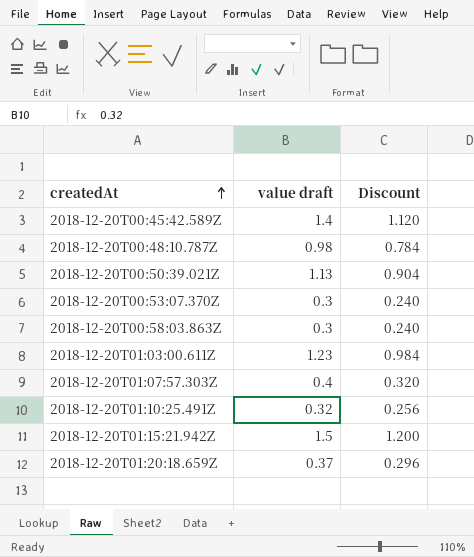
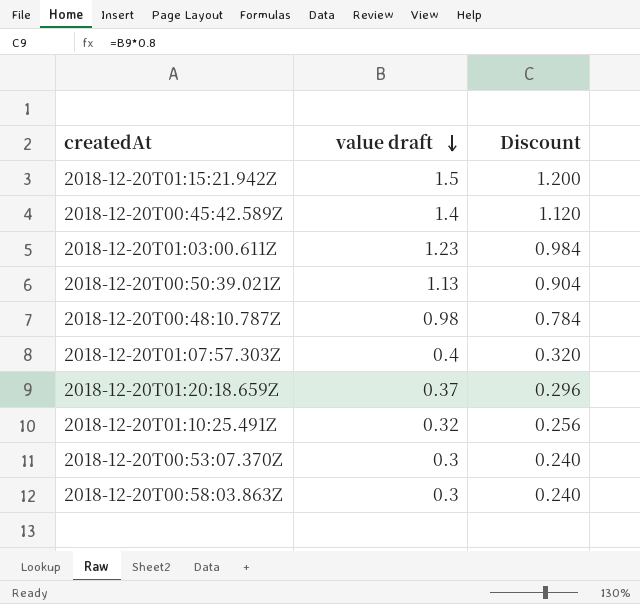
row order: createdAt ascending -> value draft descending

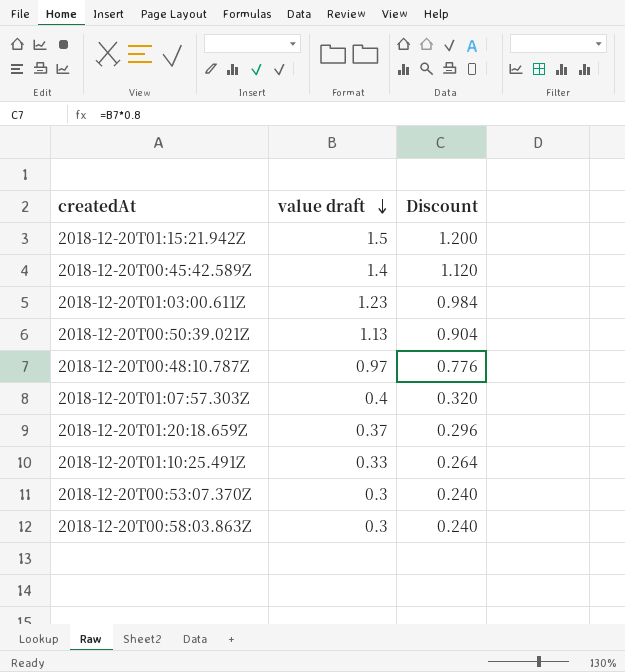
2018-12-20T00:48:10.787Z | value draft: 0.98 -> 0.97
2018-12-20T00:48:10.787Z | Discount: 0.784 -> 0.776
2018-12-20T01:10:25.491Z | value draft: 0.32 -> 0.33
2018-12-20T01:10:25.491Z | Discount: 0.256 -> 0.264

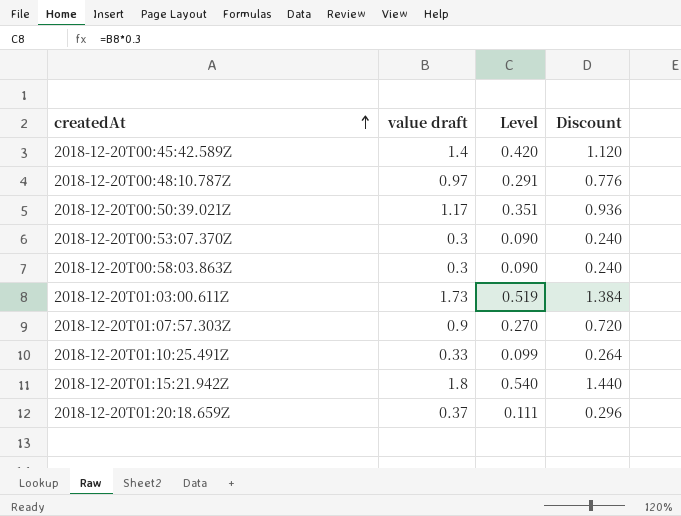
row order: value draft descending -> createdAt ascending
column Level | formula: none -> [value draft] * 0.3
2018-12-20T00:50:39.021Z | value draft: 1.13 -> 1.17
2018-12-20T00:50:39.021Z | Discount: 0.904 -> 0.936
2018-12-20T01:03:00.611Z | value draft: 1.23 -> 1.73
2018-12-20T01:03:00.611Z | Discount: 0.984 -> 1.384
2018-12-20T01:07:57.303Z | value draft: 0.4 -> 0.9
2018-12-20T01:07:57.303Z | Discount: 0.320 -> 0.720
2018-12-20T01:15:21.942Z | value draft: 1.5 -> 1.8
2018-12-20T01:15:21.942Z | Discount: 1.200 -> 1.440

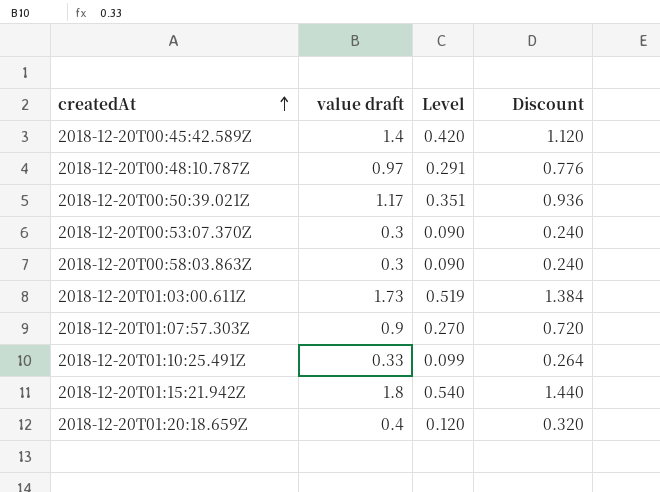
2018-12-20T01:20:18.659Z | value draft: 0.37 -> 0.4
2018-12-20T01:20:18.659Z | Level: 0.111 -> 0.120
2018-12-20T01:20:18.659Z | Discount: 0.296 -> 0.320

